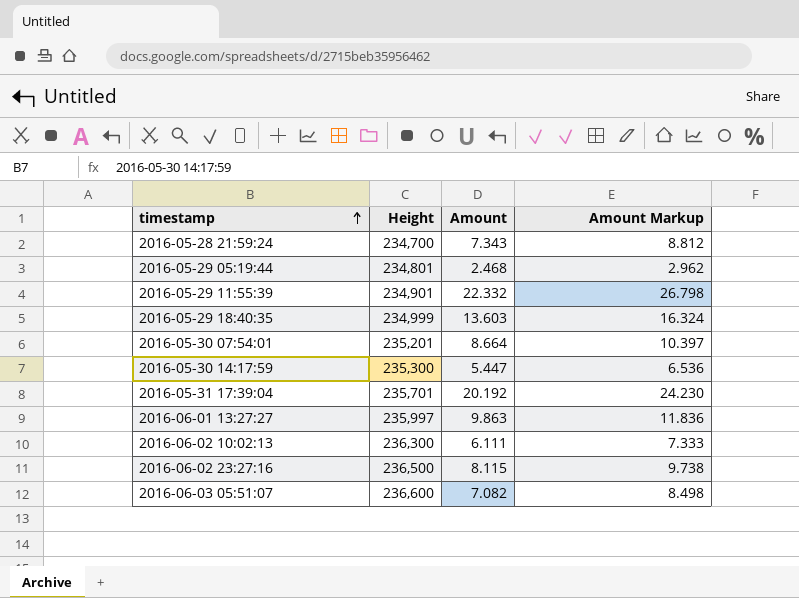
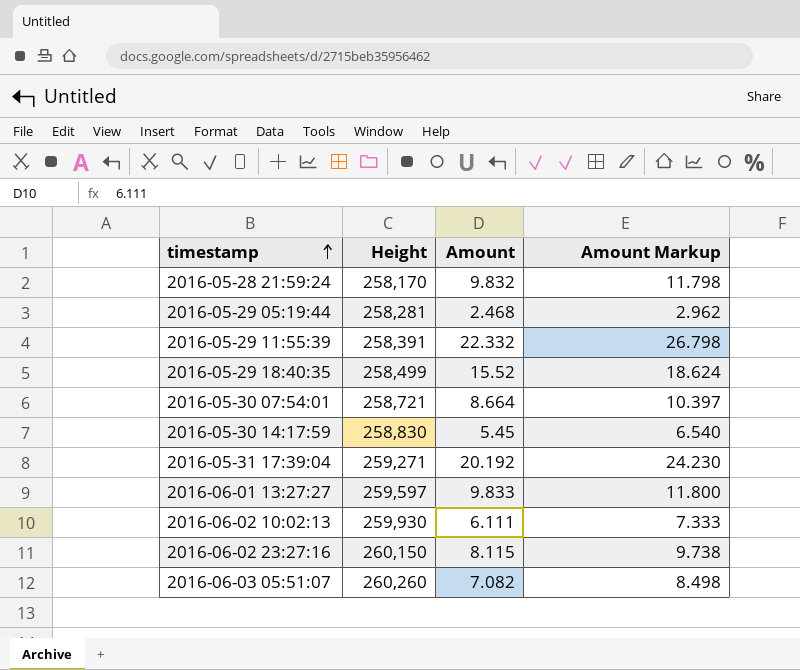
2016-05-28 21:59:24 | Height: 234,700 -> 258,170
2016-05-28 21:59:24 | Amount: 7.343 -> 9.832
2016-05-28 21:59:24 | Amount Markup: 8.812 -> 11.798
2016-05-29 05:19:44 | Height: 234,801 -> 258,281
2016-05-29 11:55:39 | Height: 234,901 -> 258,391
2016-05-29 18:40:35 | Height: 234,999 -> 258,499
2016-05-29 18:40:35 | Amount: 13.603 -> 15.52
2016-05-29 18:40:35 | Amount Markup: 16.324 -> 18.624
2016-05-30 07:54:01 | Height: 235,201 -> 258,721
2016-05-30 14:17:59 | Height: 235,300 -> 258,830
2016-05-30 14:17:59 | Amount: 5.447 -> 5.45
2016-05-30 14:17:59 | Amount Markup: 6.536 -> 6.540
2016-05-31 17:39:04 | Height: 235,701 -> 259,271
2016-06-01 13:27:27 | Height: 235,997 -> 259,597
2016-06-01 13:27:27 | Amount: 9.863 -> 9.833
2016-06-01 13:27:27 | Amount Markup: 11.836 -> 11.800
2016-06-02 10:02:13 | Height: 236,300 -> 259,930
2016-06-02 23:27:16 | Height: 236,500 -> 260,150
2016-06-03 05:51:07 | Height: 236,600 -> 260,260

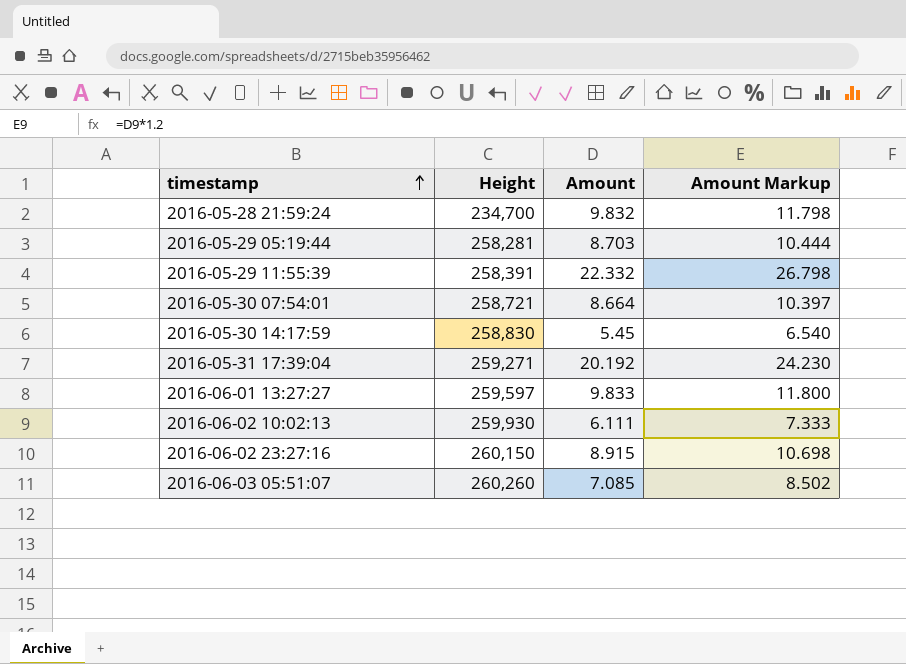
row 2016-05-29 18:40:35: 258,499 | 15.52 | 18.624 -> none
2016-05-28 21:59:24 | Height: 258,170 -> 234,700
2016-05-29 05:19:44 | Amount: 2.468 -> 8.703
2016-05-29 05:19:44 | Amount Markup: 2.962 -> 10.444
2016-06-02 23:27:16 | Amount: 8.115 -> 8.915
2016-06-02 23:27:16 | Amount Markup: 9.738 -> 10.698
2016-06-03 05:51:07 | Amount: 7.082 -> 7.085
2016-06-03 05:51:07 | Amount Markup: 8.498 -> 8.502

